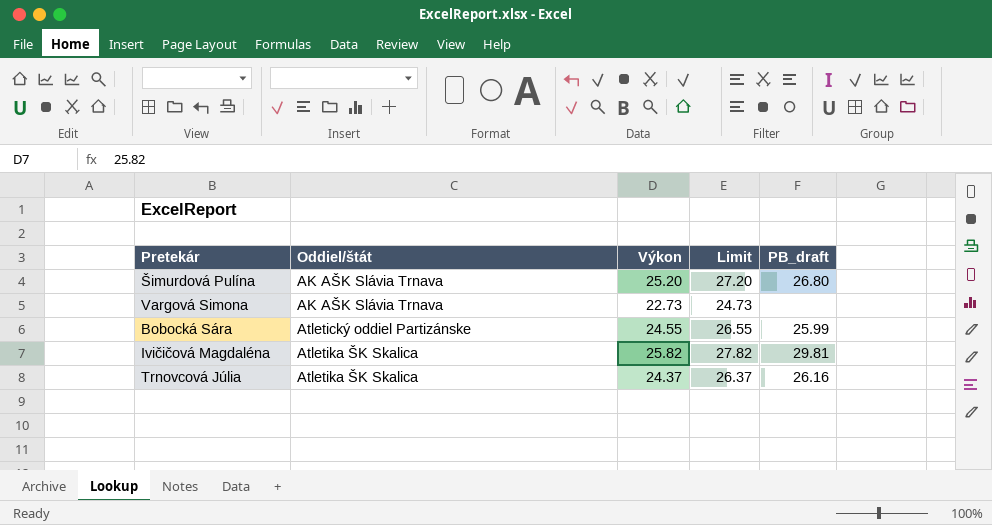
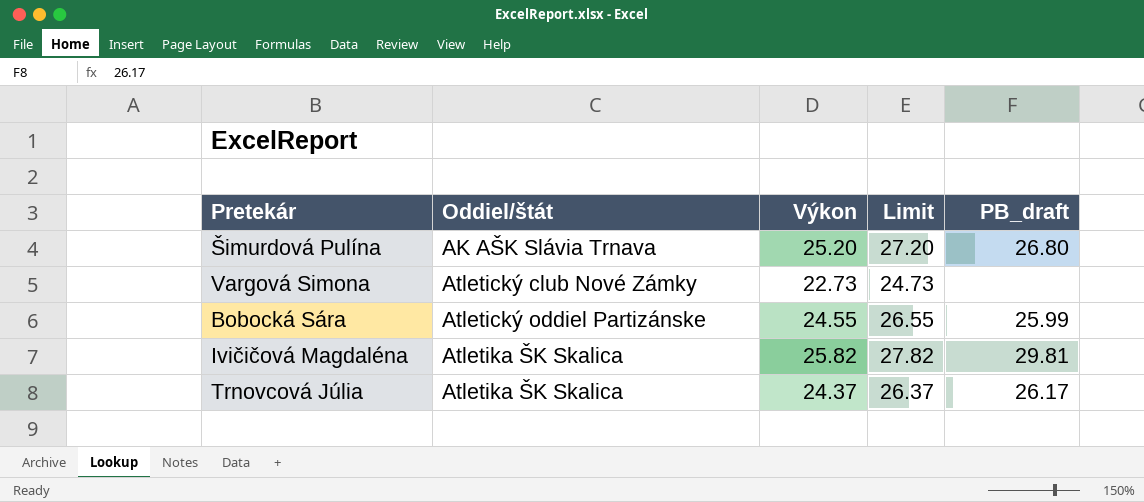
Vargová Simona | Oddiel/štát: AK AŠK Slávia Trnava -> Atletický club Nové Zámky
Trnovcová Júlia | PB_draft: 26.16 -> 26.17

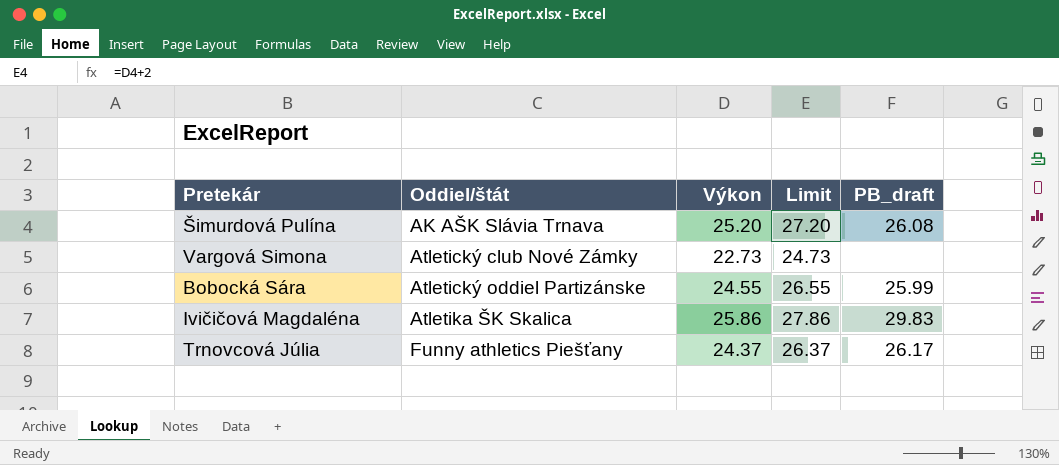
Šimurdová Pulína | PB_draft: 26.80 -> 26.08
Ivičičová Magdaléna | Výkon: 25.82 -> 25.86
Ivičičová Magdaléna | Limit: 27.82 -> 27.86
Ivičičová Magdaléna | PB_draft: 29.81 -> 29.83
Trnovcová Júlia | Oddiel/štát: Atletika ŠK Skalica -> Funny athletics Piešťany

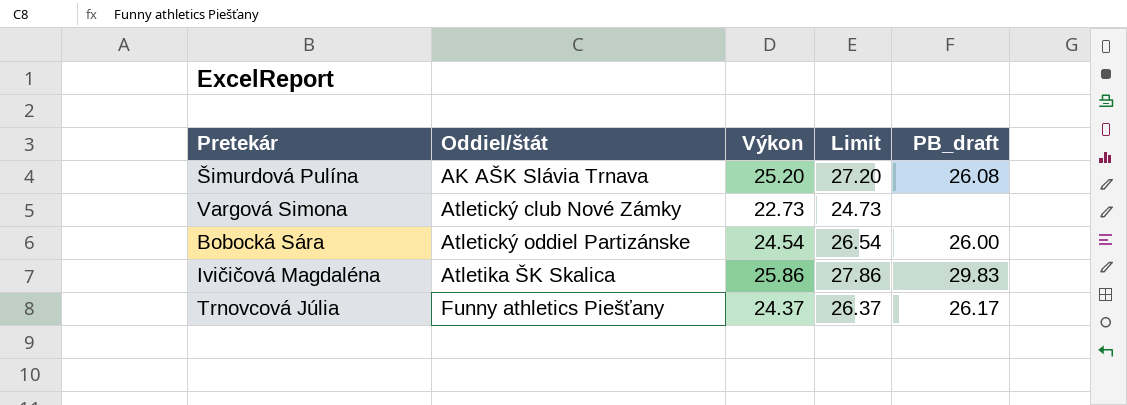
Bobocká Sára | Výkon: 24.55 -> 24.54
Bobocká Sára | Limit: 26.55 -> 26.54
Bobocká Sára | PB_draft: 25.99 -> 26.00

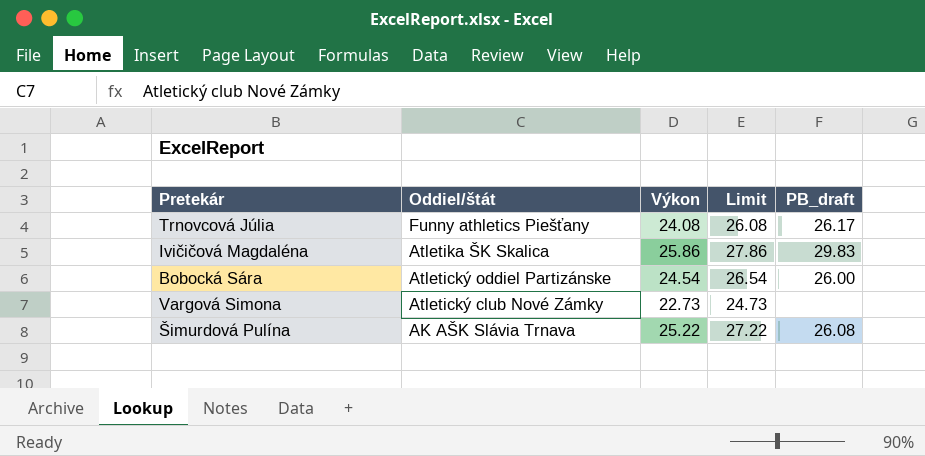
row order: Oddiel/štát ascending -> Oddiel/štát descending
Trnovcová Júlia | Výkon: 24.37 -> 24.08
Trnovcová Júlia | Limit: 26.37 -> 26.08
Šimurdová Pulína | Výkon: 25.20 -> 25.22
Šimurdová Pulína | Limit: 27.20 -> 27.22

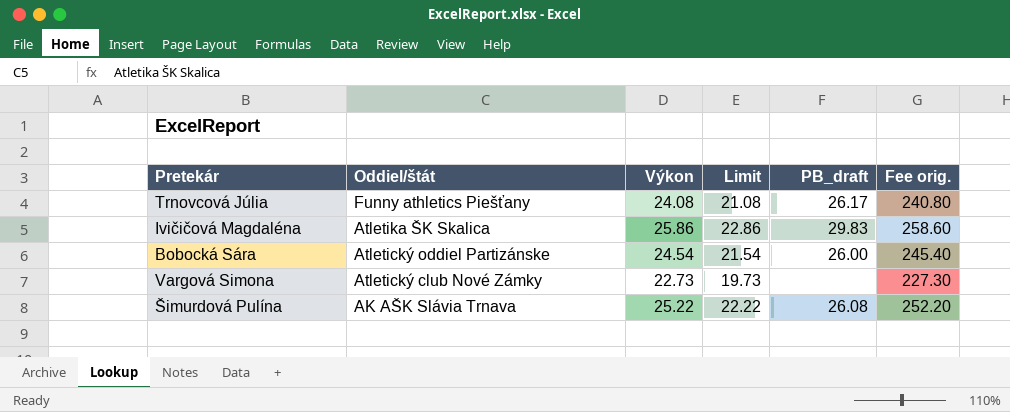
column Limit | formula: [Výkon] + 2 -> [Výkon] - 3
column Fee orig. | formula: none -> [Výkon] * 10

